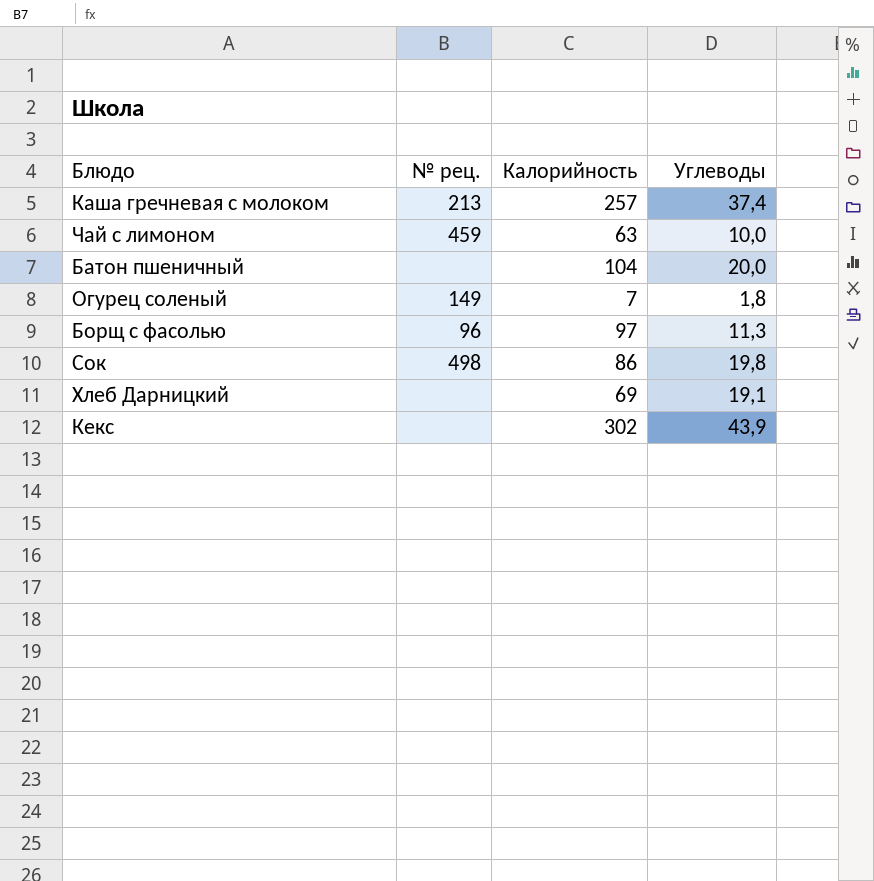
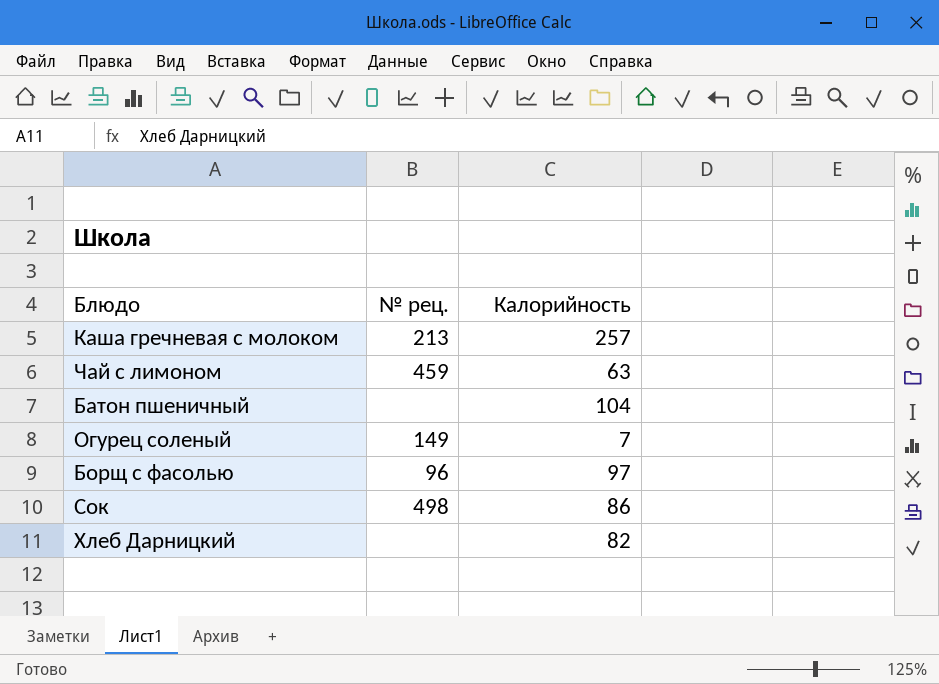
column Углеводы | position: 4 -> none
row Кекс: none | 302 | 43,9 -> none
Хлеб Дарницкий | Калорийность: 69 -> 82

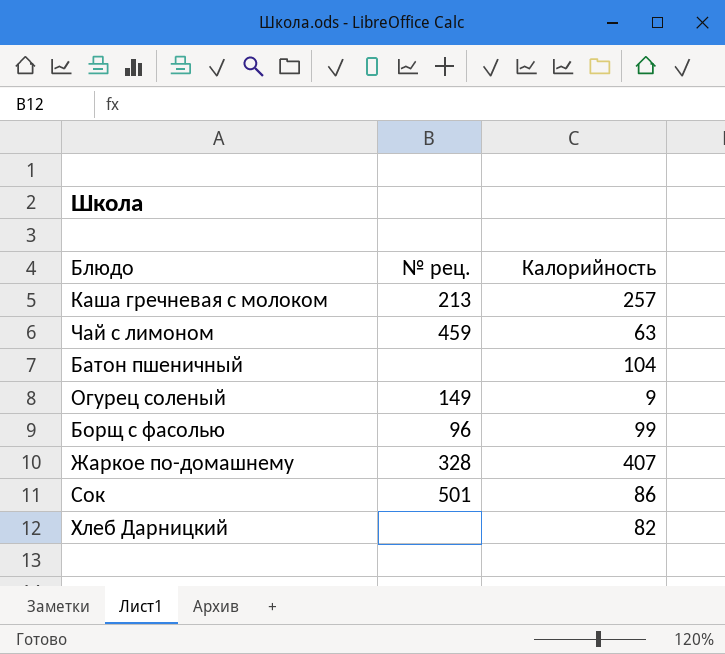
Огурец соленый | Калорийность: 7 -> 9
Борщ с фасолью | Калорийность: 97 -> 99
row Жаркое по-домашнему: none -> 328 | 407
Сок | № рец.: 498 -> 501

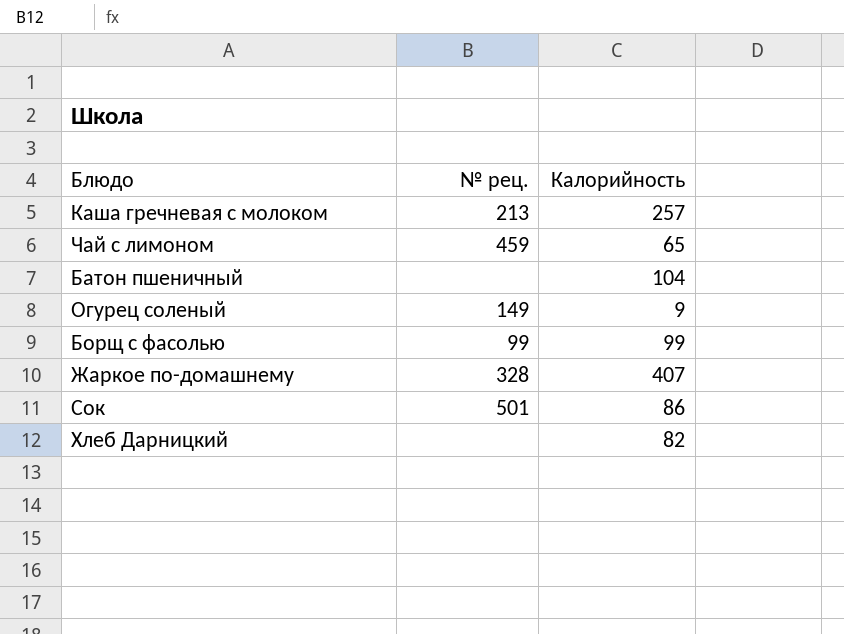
Чай с лимоном | Калорийность: 63 -> 65
Борщ с фасолью | № рец.: 96 -> 99

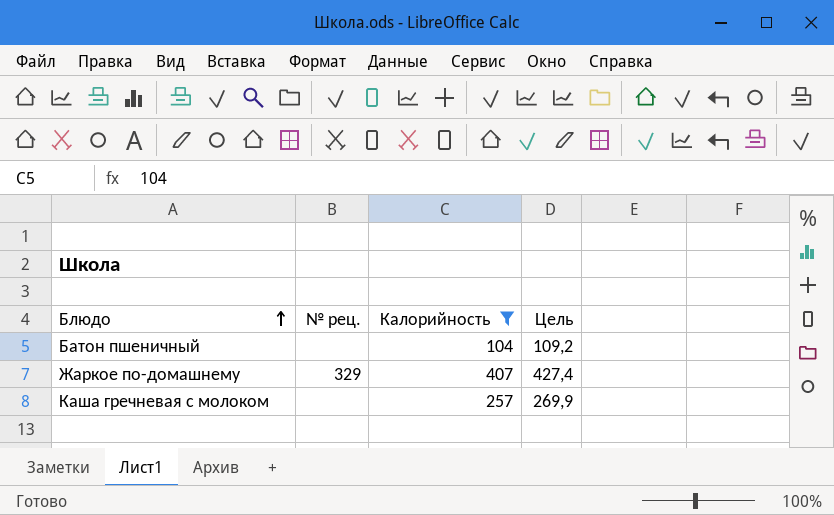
filter: none -> Калорийность >= 104
row order: none -> Блюдо ascending
column Цель | formula: none -> [Калорийность] * 1,05
Жаркое по-домашнему | № рец.: 328 -> 329
Каша гречневая с молоком | № рец.: 213 -> none

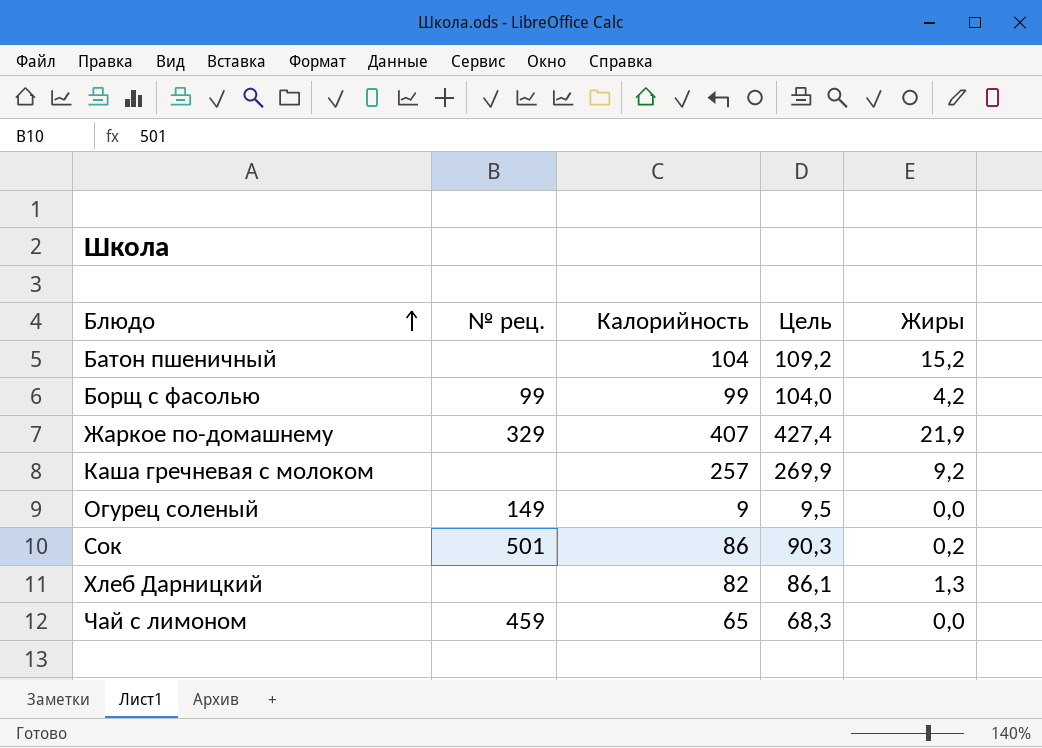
filter: Калорийность >= 104 -> none
column Жиры | position: none -> 5

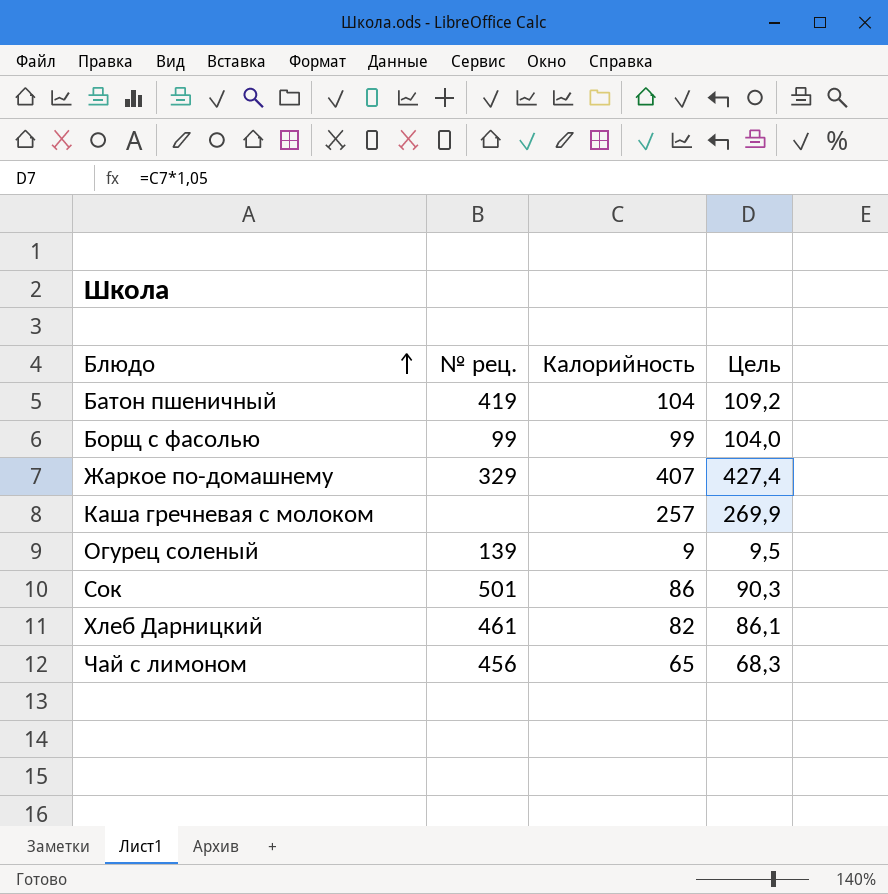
column Жиры | position: 5 -> none
Батон пшеничный | № рец.: none -> 419
Огурец соленый | № рец.: 149 -> 139
Хлеб Дарницкий | № рец.: none -> 461
Чай с лимоном | № рец.: 459 -> 456

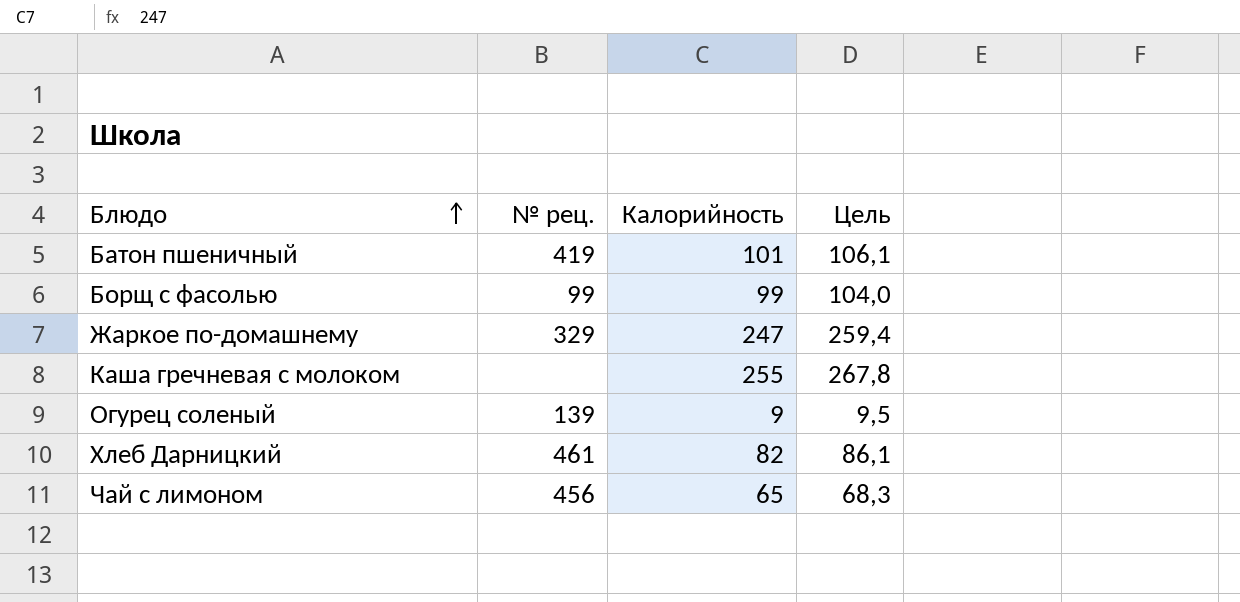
row Сок: 501 | 86 | 90,3 -> none
Батон пшеничный | Калорийность: 104 -> 101
Батон пшеничный | Цель: 109,2 -> 106,1
Жаркое по-домашнему | Калорийность: 407 -> 247
Жаркое по-домашнему | Цель: 427,4 -> 259,4
Каша гречневая с молоком | Калорийность: 257 -> 255
Каша гречневая с молоком | Цель: 269,9 -> 267,8

